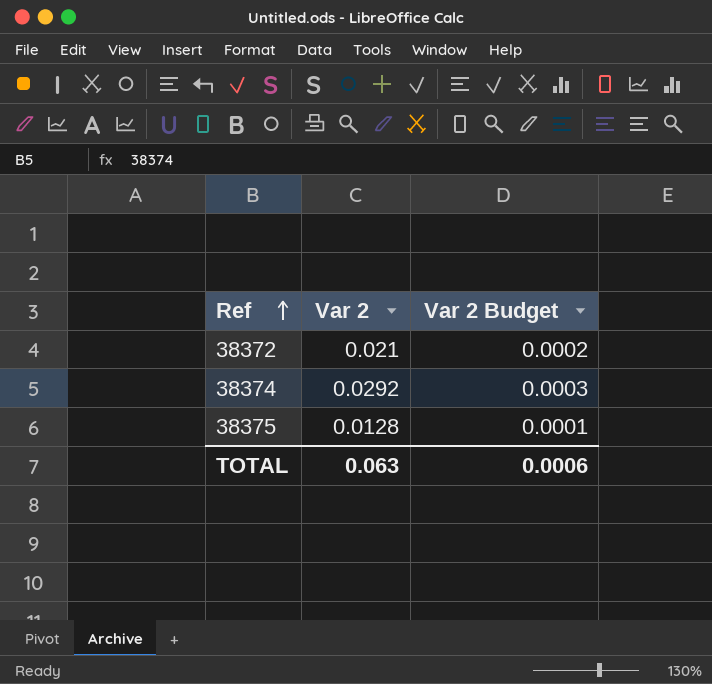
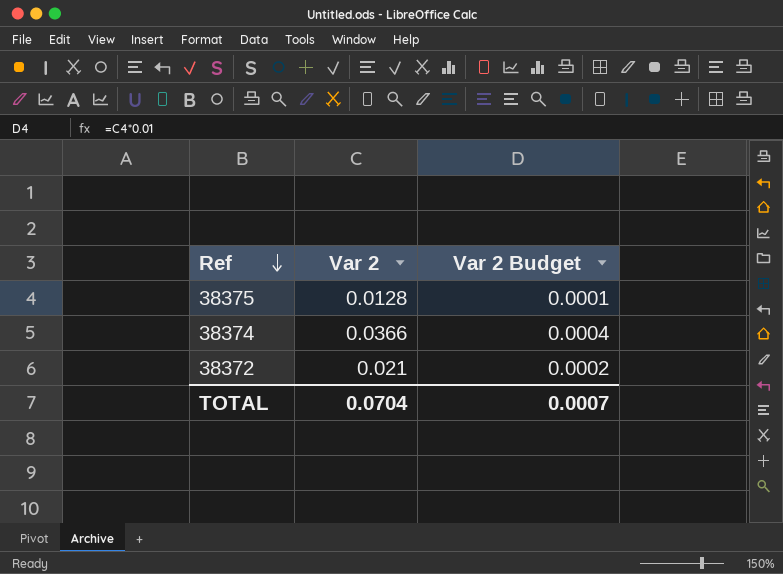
row order: Ref ascending -> Ref descending
38374 | Var 2: 0.0292 -> 0.0366
38374 | Var 2 Budget: 0.0003 -> 0.0004
TOTAL | Var 2: 0.063 -> 0.0704
TOTAL | Var 2 Budget: 0.0006 -> 0.0007

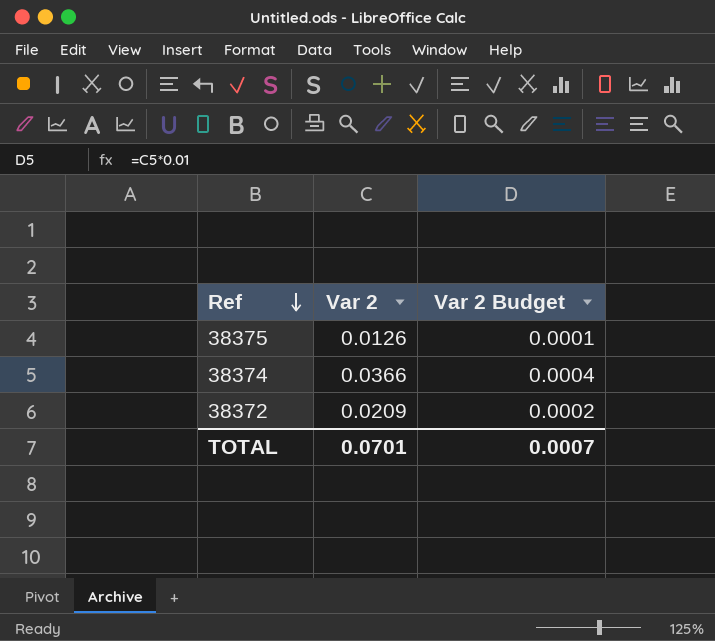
38375 | Var 2: 0.0128 -> 0.0126
38372 | Var 2: 0.021 -> 0.0209
TOTAL | Var 2: 0.0704 -> 0.0701

